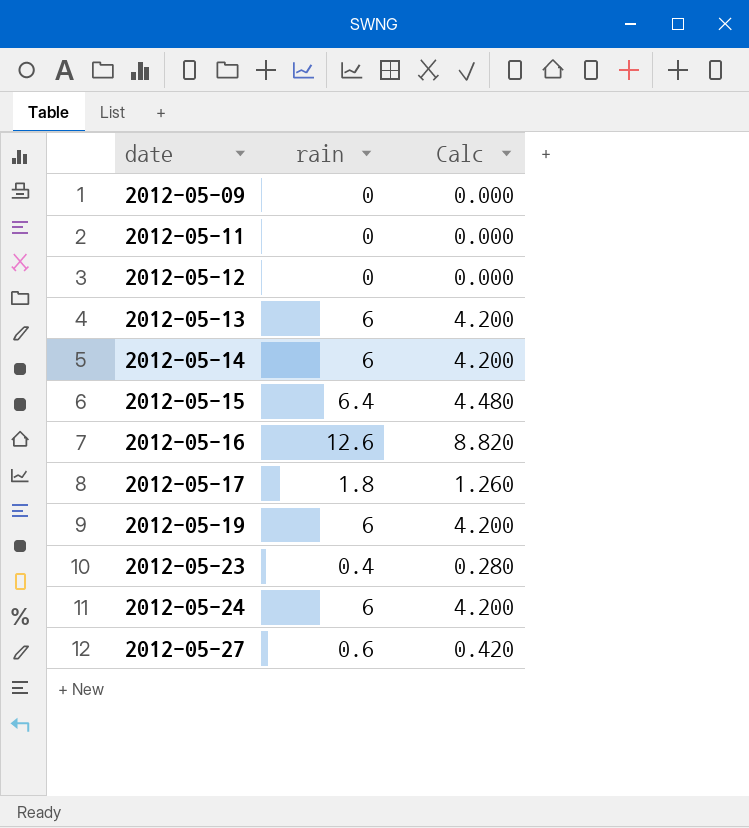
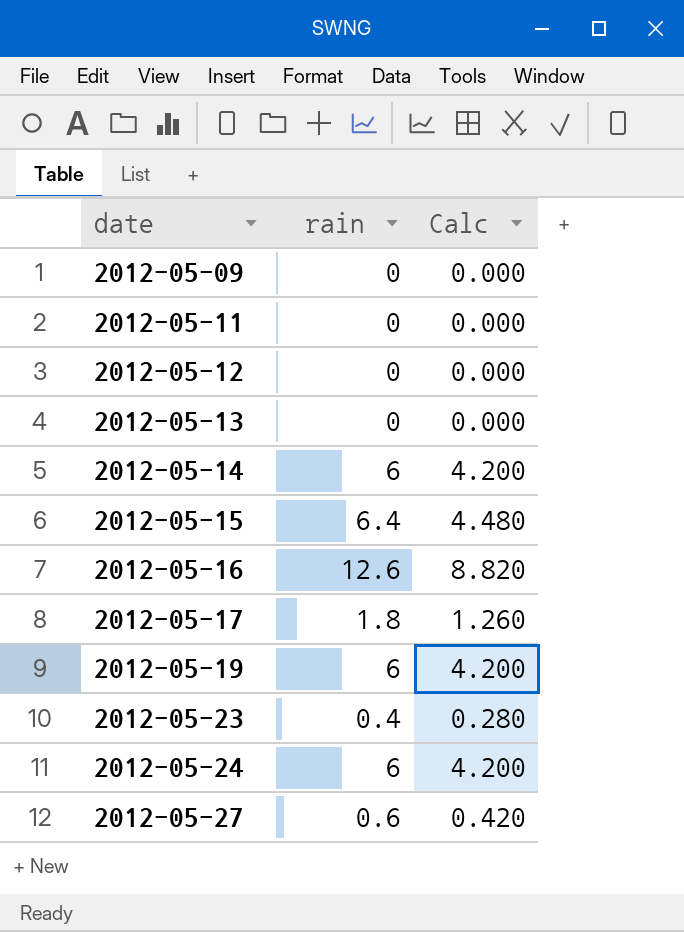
2012-05-13 | rain: 6 -> 0
2012-05-13 | Calc: 4.200 -> 0.000

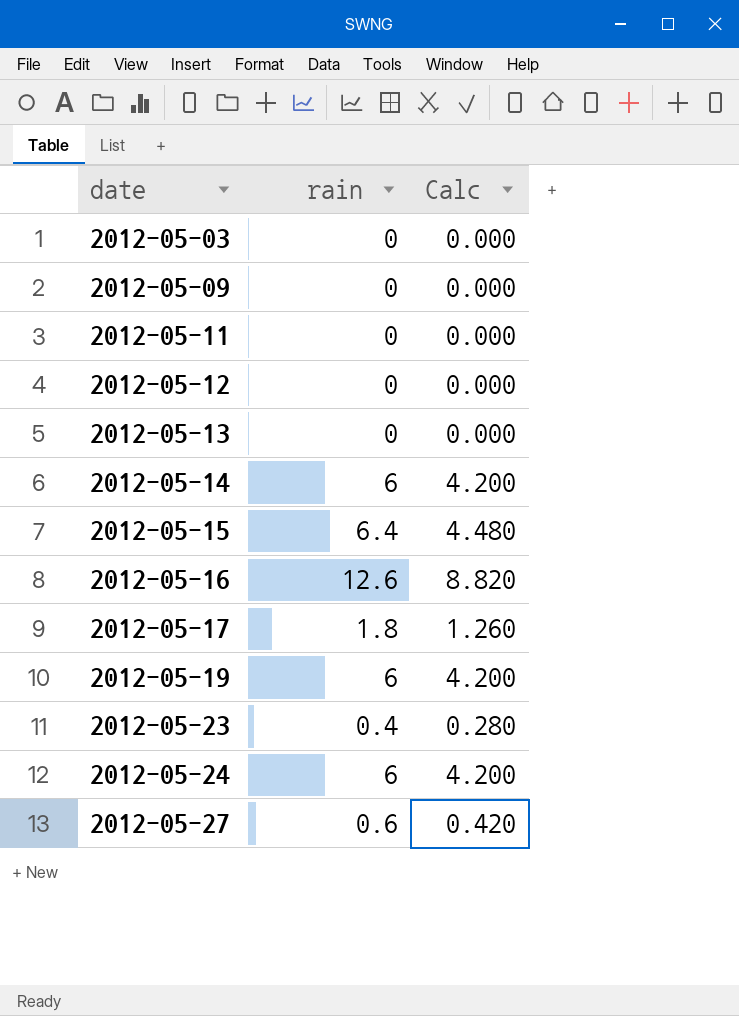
row 2012-05-03: none -> 0 | 0.000

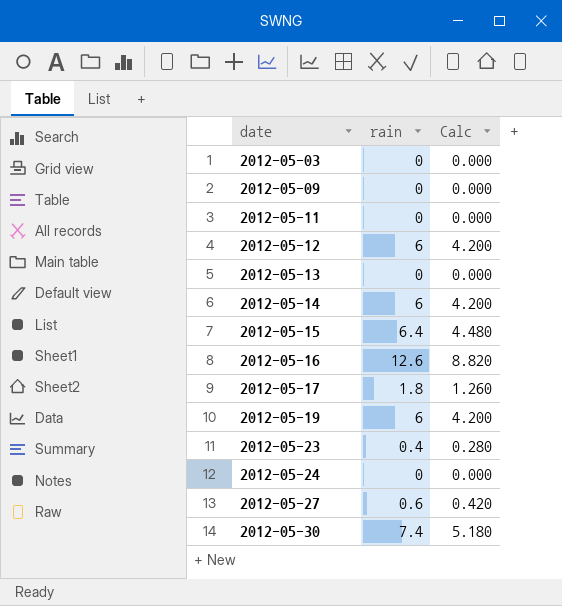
2012-05-12 | rain: 0 -> 6
2012-05-12 | Calc: 0.000 -> 4.200
2012-05-24 | rain: 6 -> 0
2012-05-24 | Calc: 4.200 -> 0.000
row 2012-05-30: none -> 7.4 | 5.180

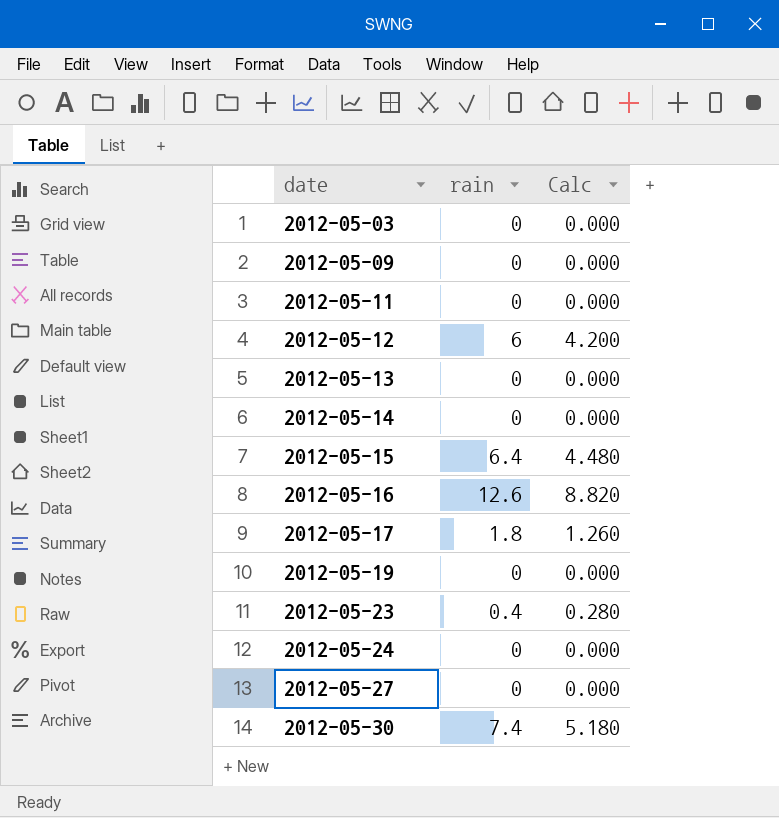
2012-05-14 | rain: 6 -> 0
2012-05-14 | Calc: 4.200 -> 0.000
2012-05-19 | rain: 6 -> 0
2012-05-19 | Calc: 4.200 -> 0.000
2012-05-27 | rain: 0.6 -> 0
2012-05-27 | Calc: 0.420 -> 0.000

